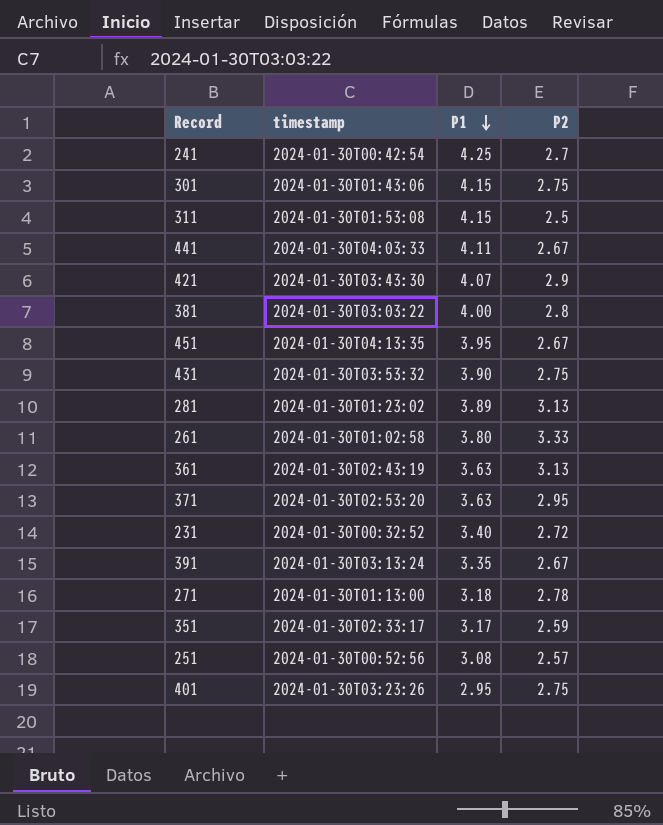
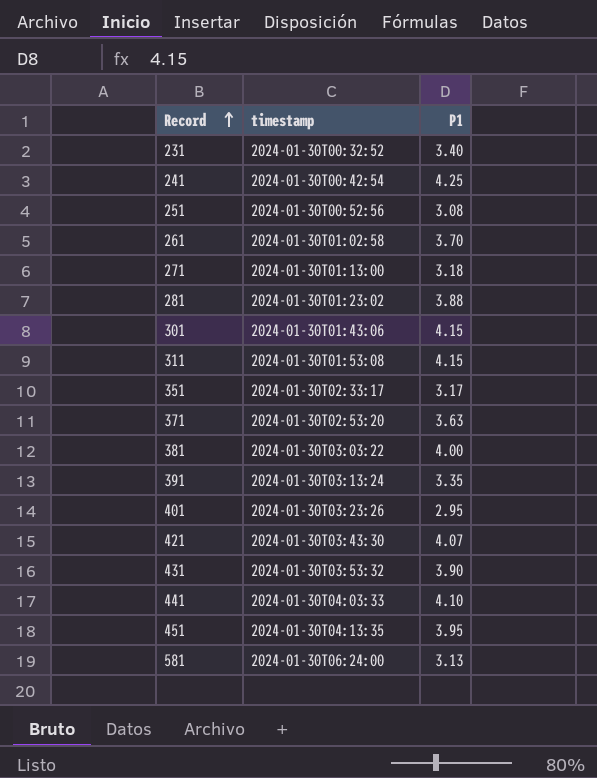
row order: P1 descending -> Record ascending
column P2 | position: 4 -> none
row 361: 2024-01-30T02:43:19 | 3.63 | 3.13 -> none
261 | P1: 3.80 -> 3.70
281 | P1: 3.89 -> 3.88
441 | P1: 4.11 -> 4.10
row 581: none -> 2024-01-30T06:24:00 | 3.13

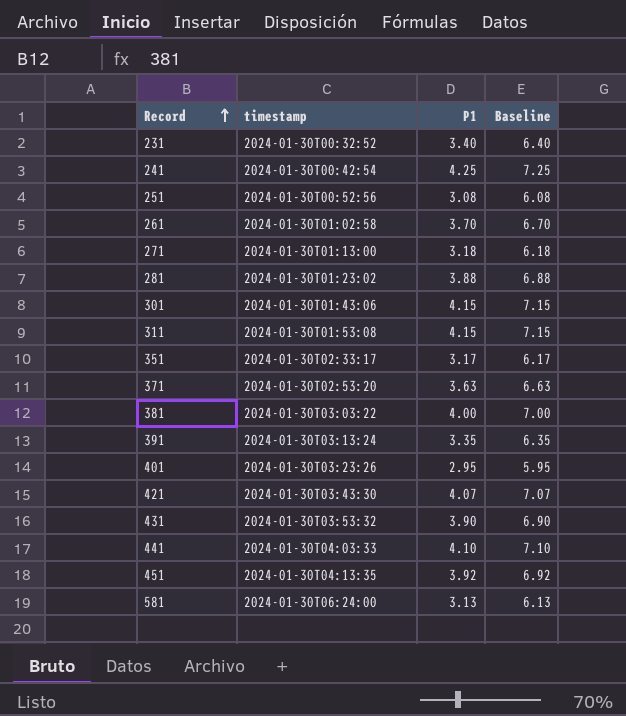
column Baseline | formula: none -> [P1] + 3
451 | P1: 3.95 -> 3.92

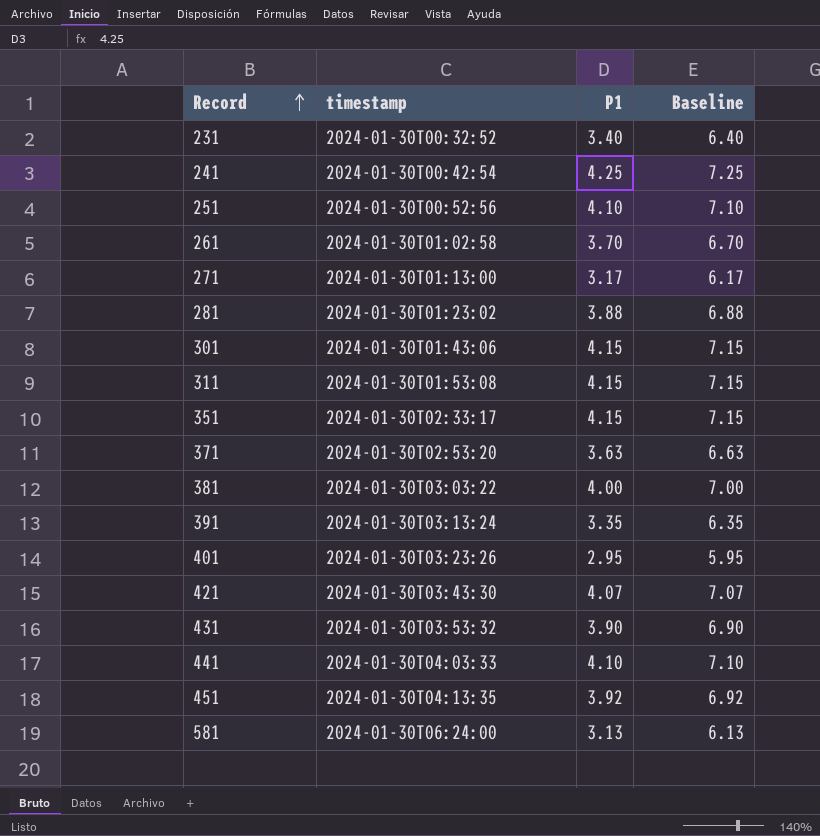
251 | P1: 3.08 -> 4.10
251 | Baseline: 6.08 -> 7.10
271 | P1: 3.18 -> 3.17
271 | Baseline: 6.18 -> 6.17
351 | P1: 3.17 -> 4.15
351 | Baseline: 6.17 -> 7.15

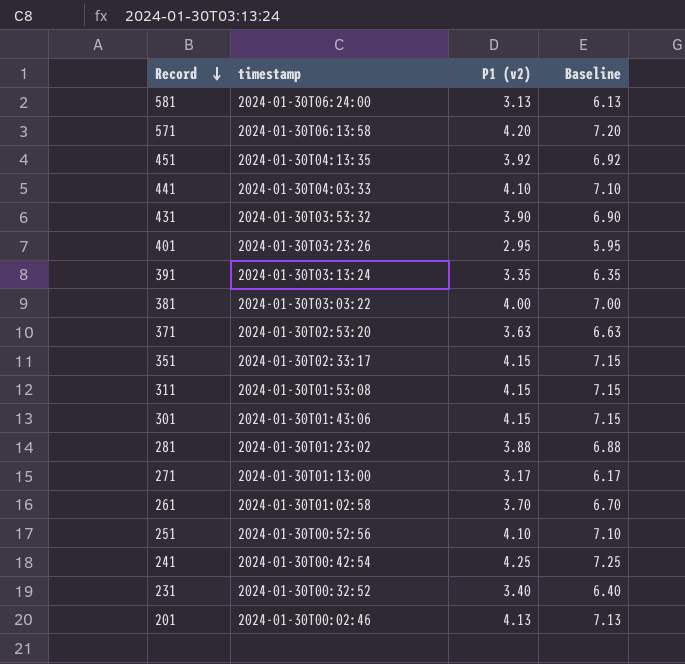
row order: Record ascending -> Record descending
column name: P1 -> P1 (v2)
row 421: 2024-01-30T03:43:30 | 4.07 | 7.07 -> none
row 571: none -> 2024-01-30T06:13:58 | 4.20 | 7.20
row 201: none -> 2024-01-30T00:02:46 | 4.13 | 7.13

